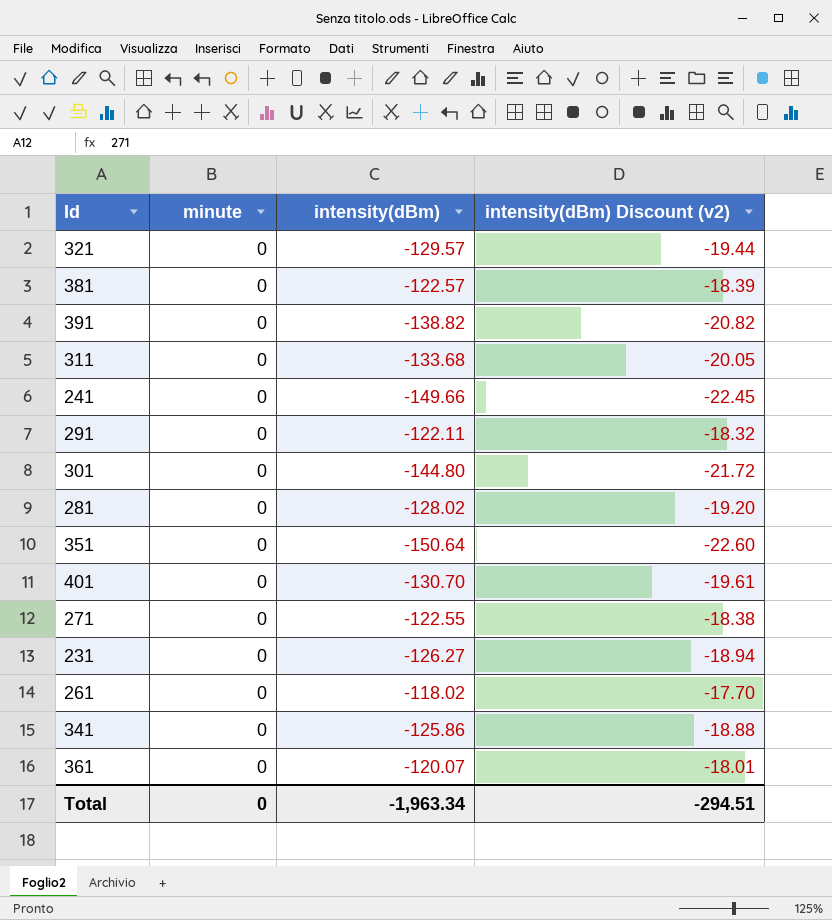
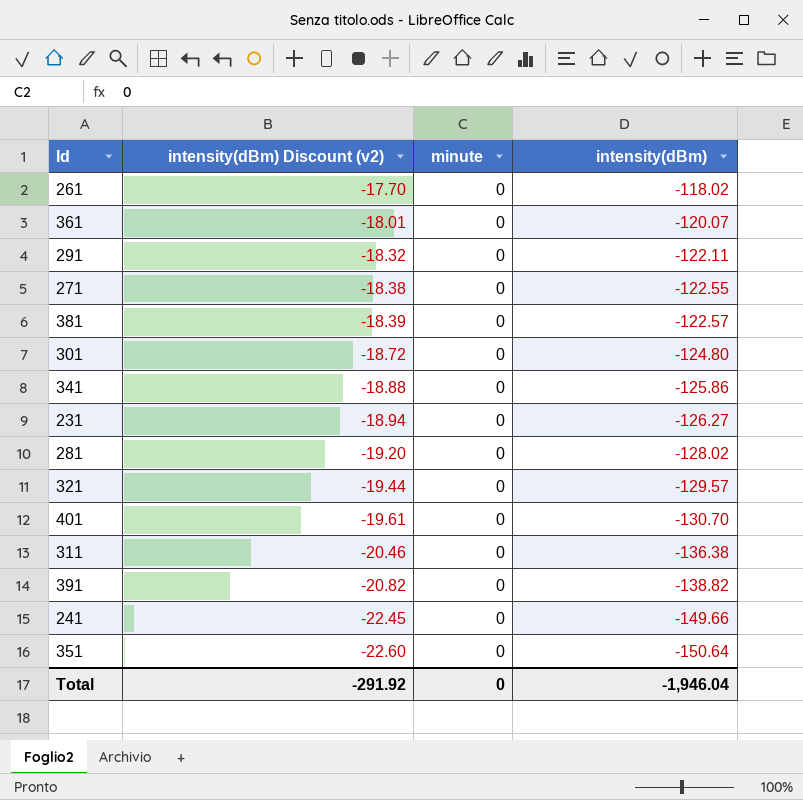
row order: none -> intensity(dBm) Discount (v2) descending
column intensity(dBm) Discount (v2) | position: 4 -> 2
301 | intensity(dBm) Discount (v2): -21.72 -> -18.72
301 | intensity(dBm): -144.80 -> -124.80
311 | intensity(dBm) Discount (v2): -20.05 -> -20.46
311 | intensity(dBm): -133.68 -> -136.38
Total | intensity(dBm) Discount (v2): -294.51 -> -291.92
Total | intensity(dBm): -1,963.34 -> -1,946.04

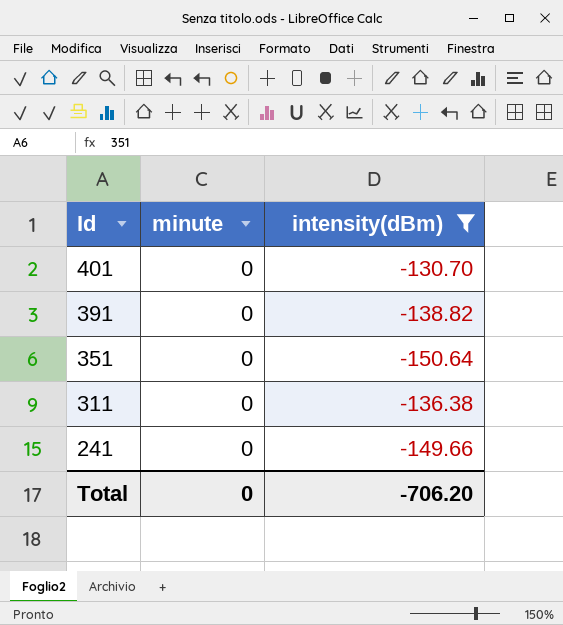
filter: none -> intensity(dBm) <= -130.70
row order: intensity(dBm) Discount (v2) descending -> Id descending
column intensity(dBm) Discount (v2) | formula: [intensity(dBm)] * 0.15 -> none
Total | intensity(dBm): -1,946.04 -> -706.20

